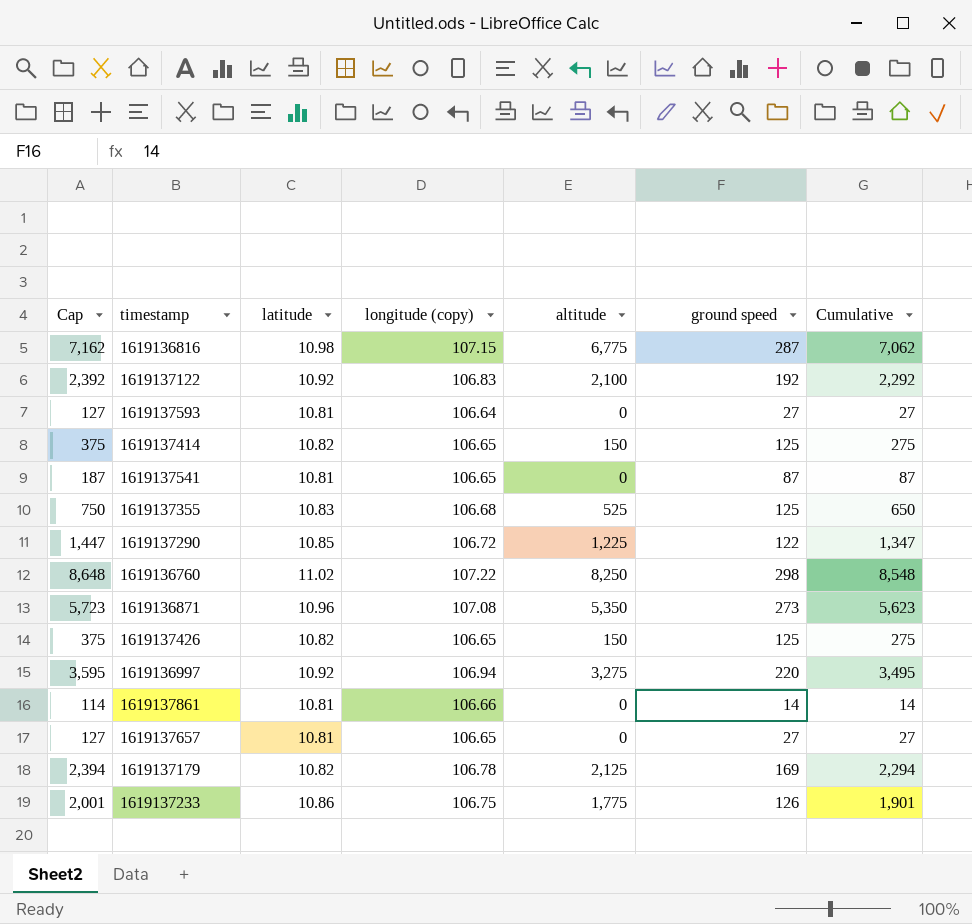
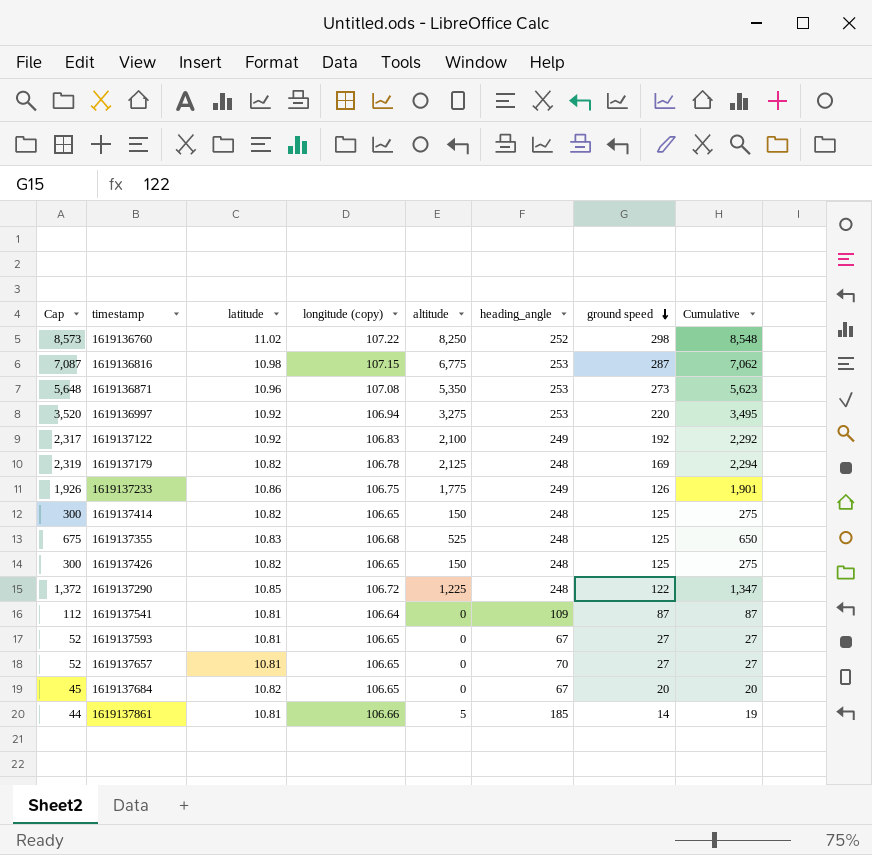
row order: none -> ground speed descending
column Cap | formula: [Cumulative] + 100 -> [Cumulative] + 25
column heading_angle | position: none -> 6
1619137541 | longitude (copy): 106.65 -> 106.64
1619137593 | longitude (copy): 106.64 -> 106.65
row 1619137684: none -> 45 | 10.82 | 106.65 | 0 | 67 | 20 | 20
1619137861 | altitude: 0 -> 5
1619137861 | Cumulative: 14 -> 19

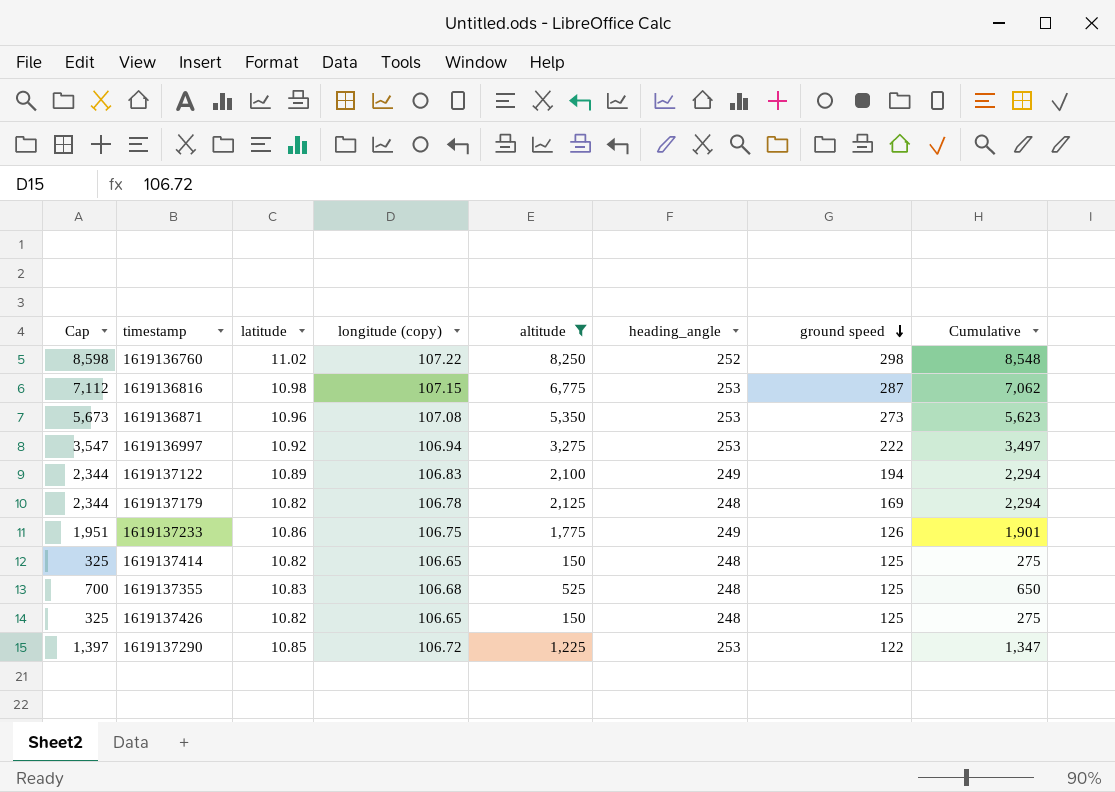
filter: none -> altitude >= 150
column Cap | formula: [Cumulative] + 25 -> [Cumulative] + 50
1619136997 | ground speed: 220 -> 222
1619136997 | Cumulative: 3,495 -> 3,497
1619137122 | latitude: 10.92 -> 10.89
1619137122 | ground speed: 192 -> 194
1619137122 | Cumulative: 2,292 -> 2,294
1619137290 | heading_angle: 248 -> 253

